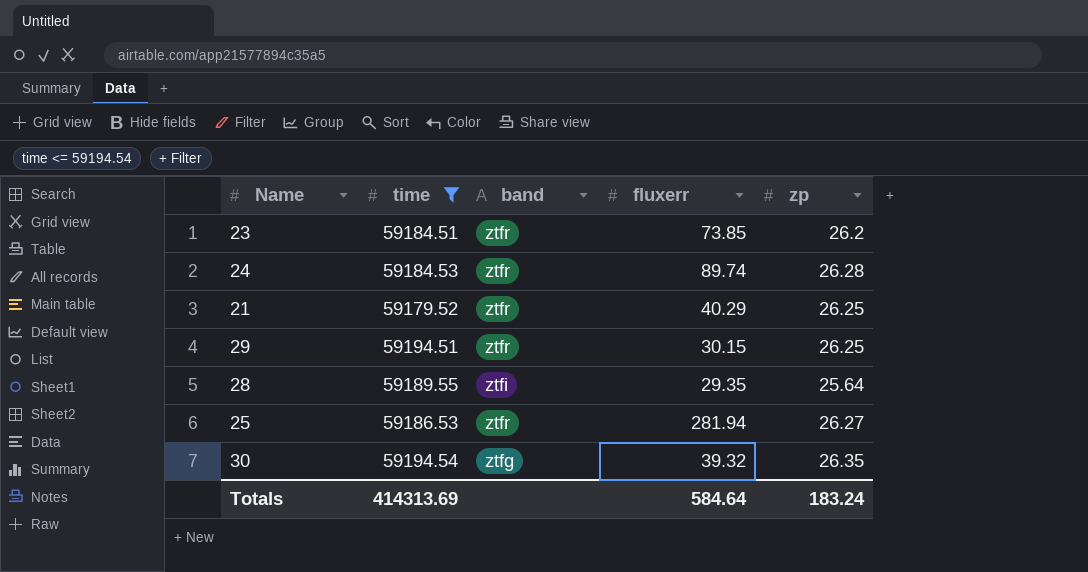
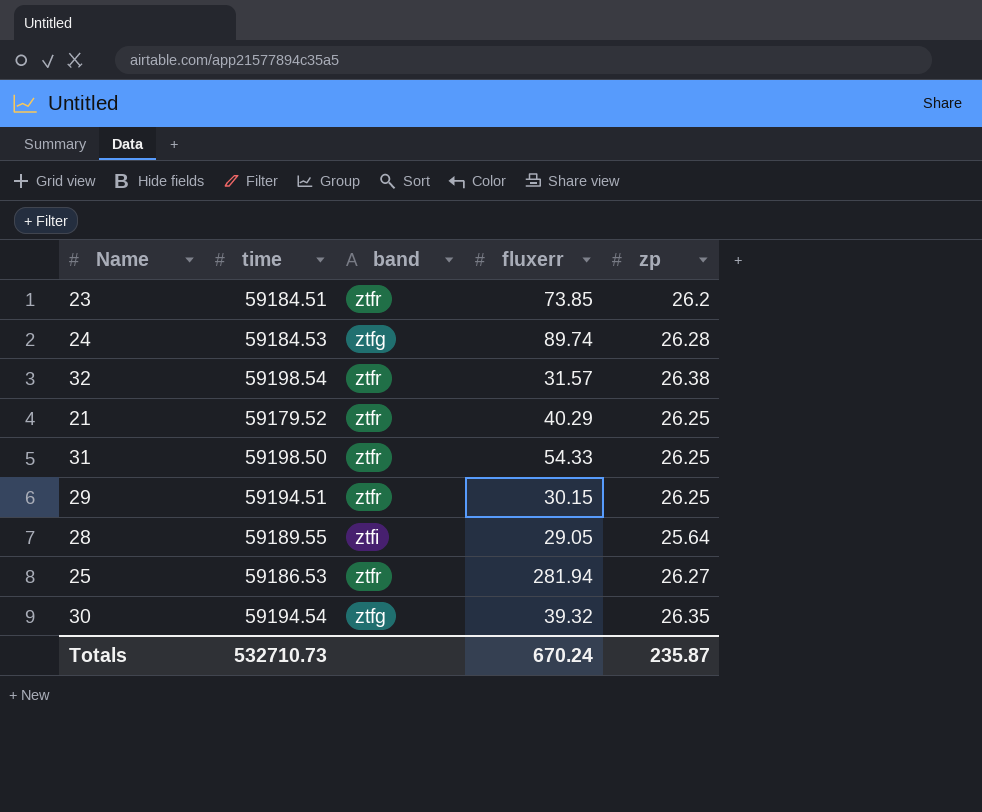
filter: time <= 59194.54 -> none
24 | band: ztfr -> ztfg
28 | fluxerr: 29.35 -> 29.05
Totals | time: 414313.69 -> 532710.73
Totals | fluxerr: 584.64 -> 670.24
Totals | zp: 183.24 -> 235.87

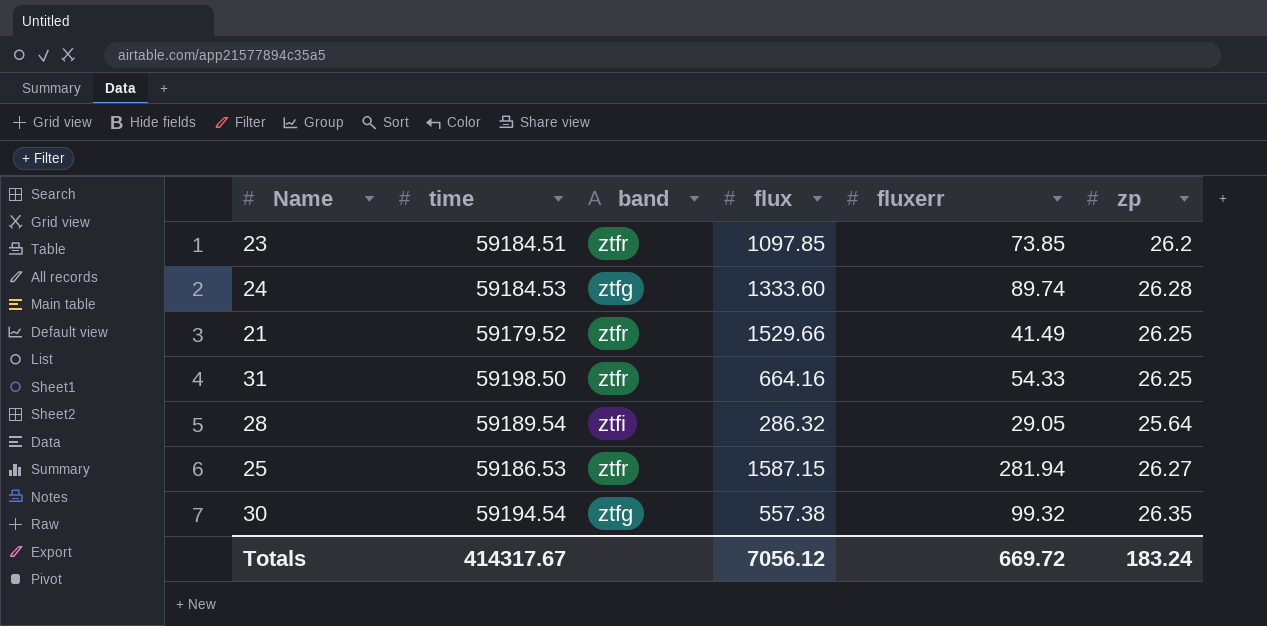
column flux | position: none -> 4
row 32: 59198.54 | ztfr | 31.57 | 26.38 -> none
row 29: 59194.51 | ztfr | 30.15 | 26.25 -> none
21 | fluxerr: 40.29 -> 41.49
28 | time: 59189.55 -> 59189.54
30 | fluxerr: 39.32 -> 99.32
Totals | time: 532710.73 -> 414317.67
Totals | fluxerr: 670.24 -> 669.72
Totals | zp: 235.87 -> 183.24

